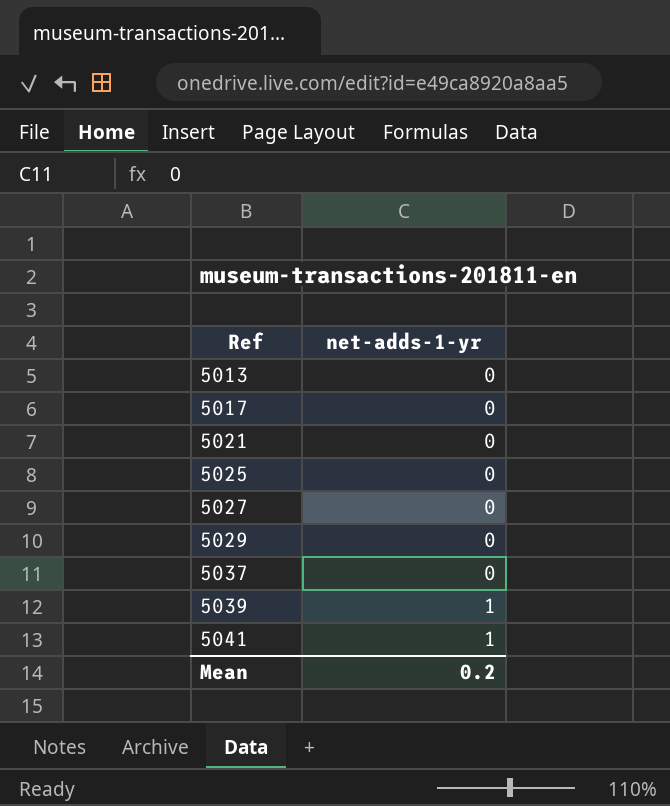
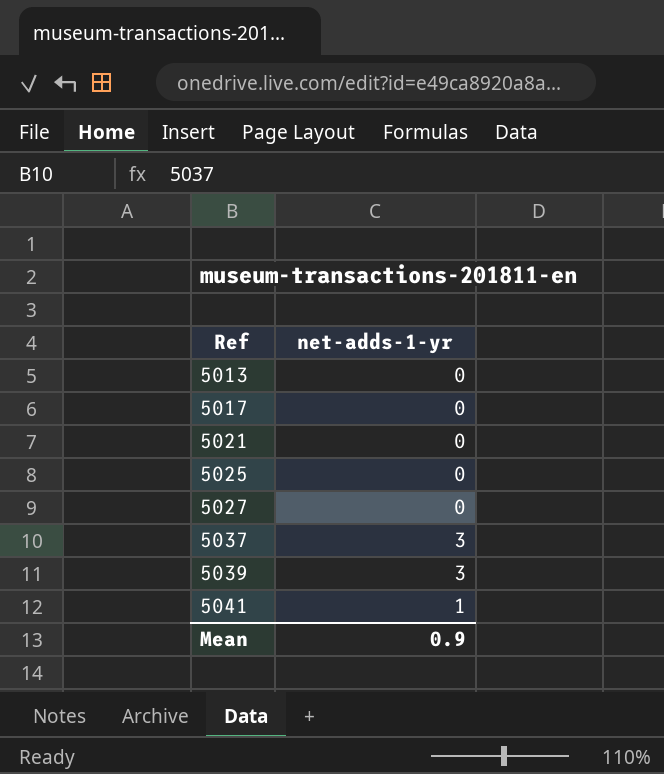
row 5029: 0 -> none
5037 | net-adds-1-yr: 0 -> 3
5039 | net-adds-1-yr: 1 -> 3
Mean | net-adds-1-yr: 0.2 -> 0.9

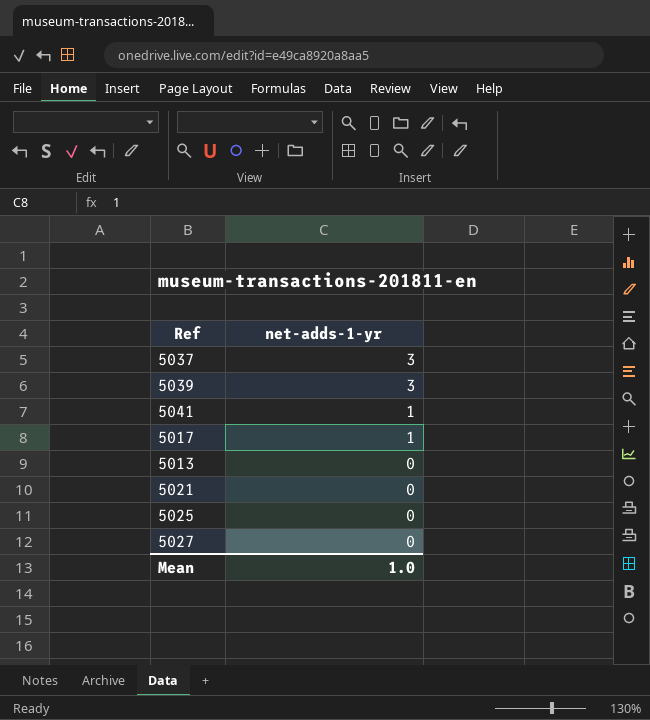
row order: Ref ascending -> net-adds-1-yr descending
5017 | net-adds-1-yr: 0 -> 1
Mean | net-adds-1-yr: 0.9 -> 1.0

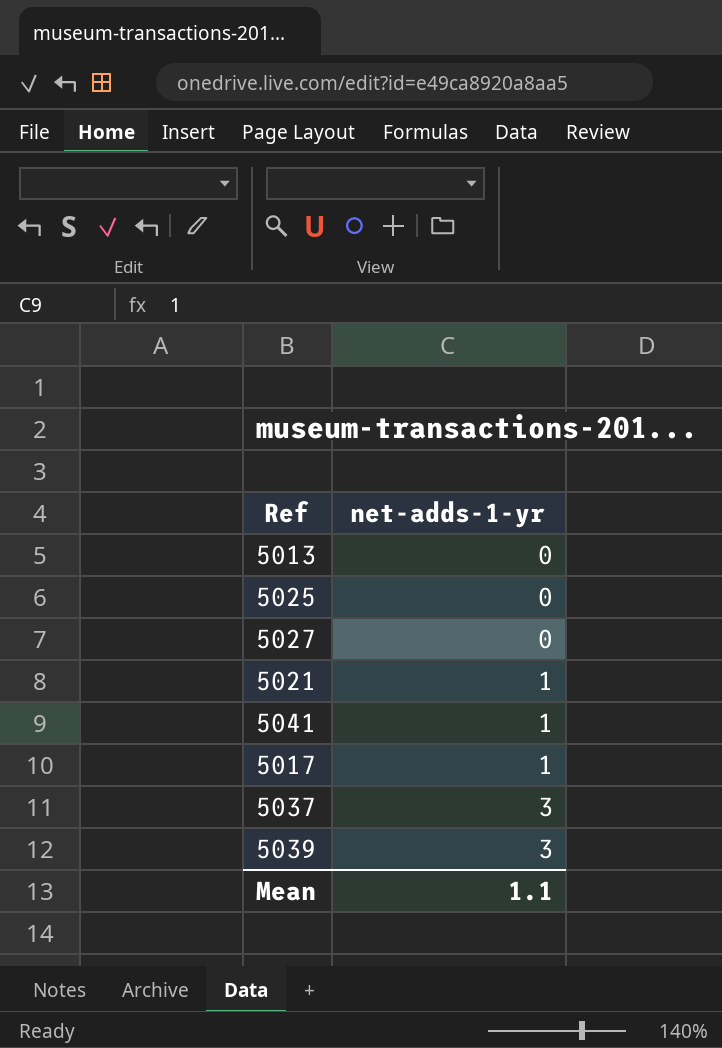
row order: net-adds-1-yr descending -> net-adds-1-yr ascending
5021 | net-adds-1-yr: 0 -> 1
Mean | net-adds-1-yr: 1.0 -> 1.1

